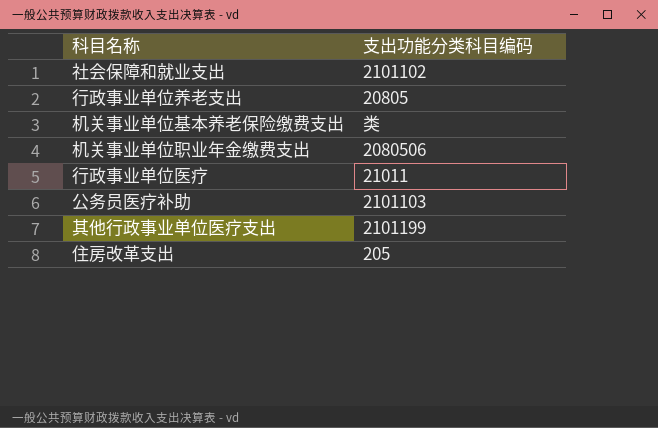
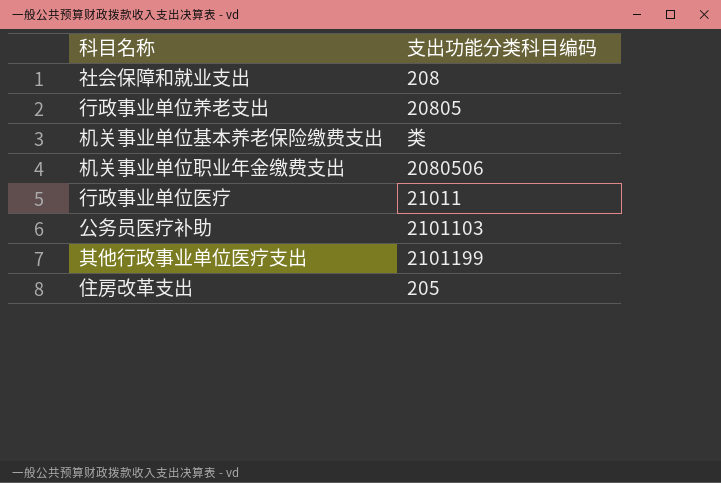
社会保障和就业支出 | 支出功能分类科目编码: 2101102 -> 208

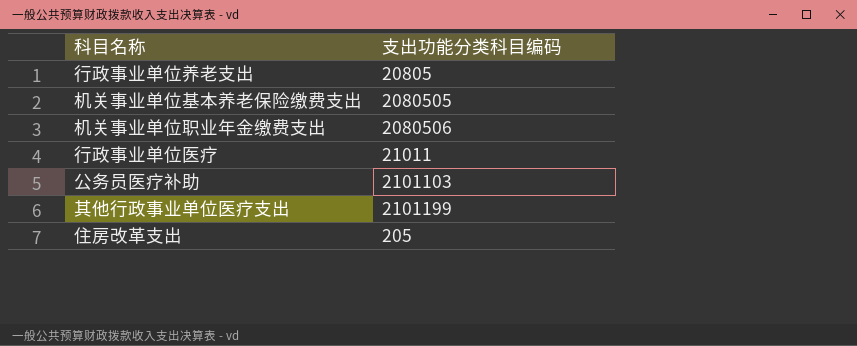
row 社会保障和就业支出: 208 -> none
机关事业单位基本养老保险缴费支出 | 支出功能分类科目编码: 类 -> 2080505

